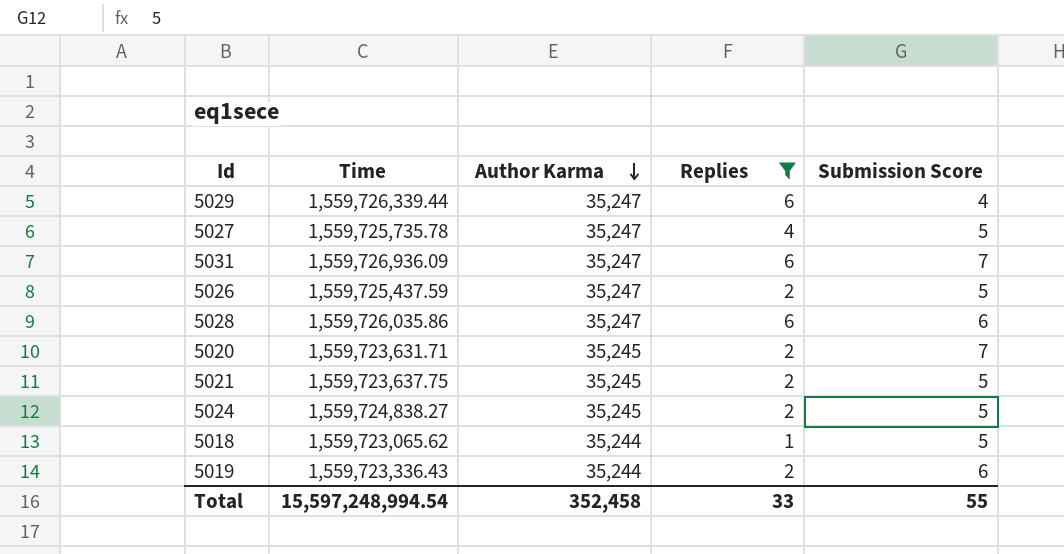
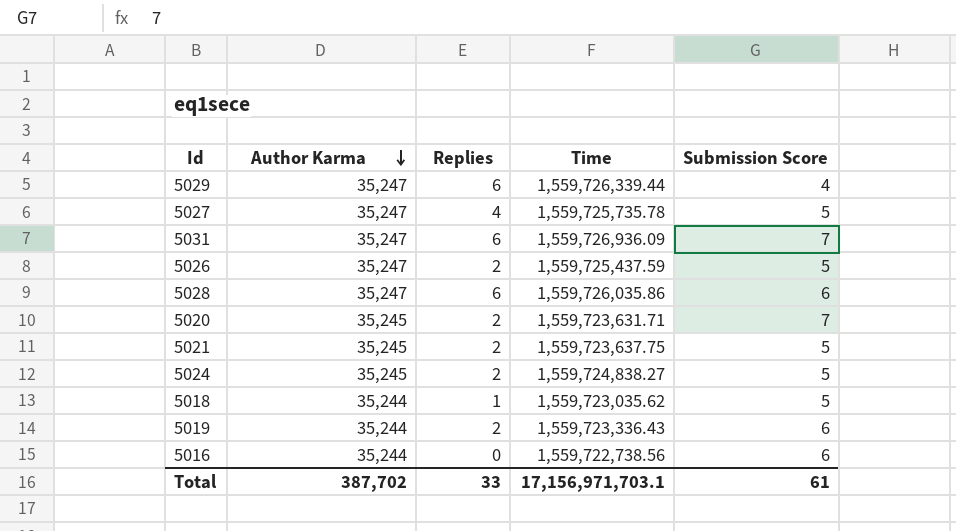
filter: Replies != 0 -> none
column Time | position: 2 -> 4
5018 | Time: 1,559,723,065.62 -> 1,559,723,035.62
Total | Author Karma: 352,458 -> 387,702
Total | Time: 15,597,248,994.54 -> 17,156,971,703.1
Total | Submission Score: 55 -> 61

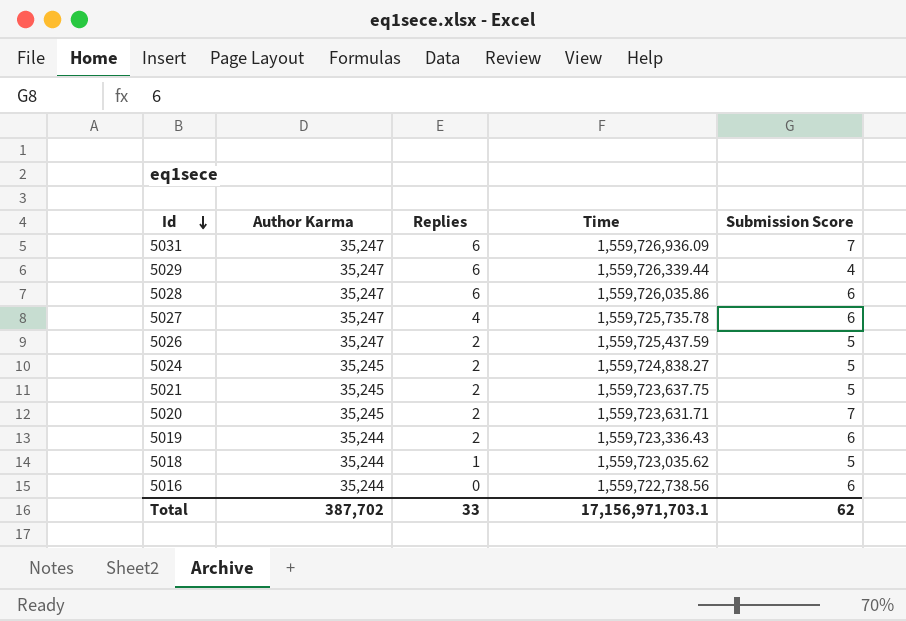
row order: Author Karma descending -> Id descending
5027 | Submission Score: 5 -> 6
Total | Submission Score: 61 -> 62

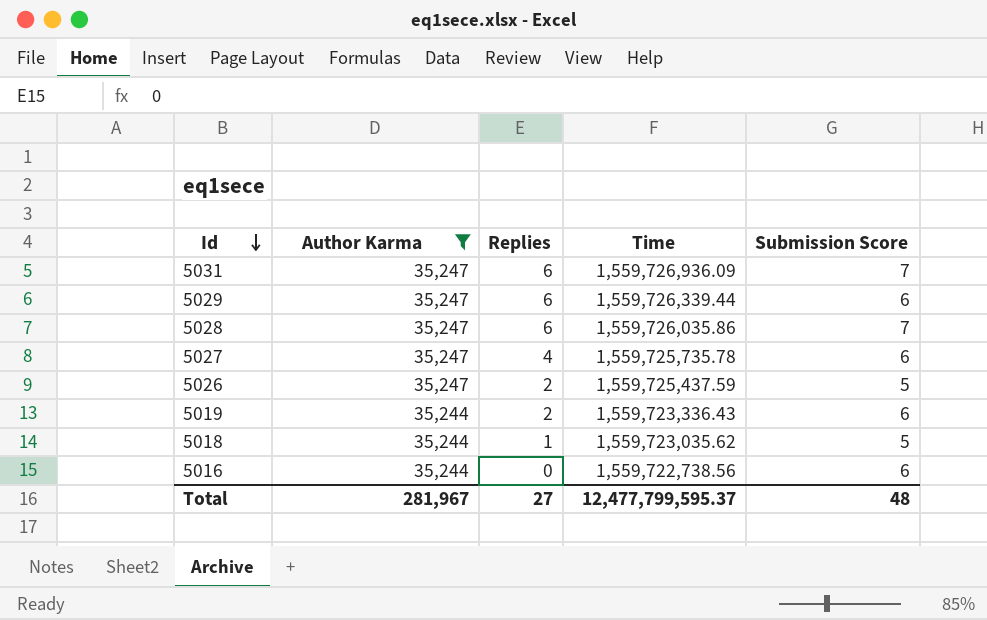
filter: none -> Author Karma != 35,245
5029 | Submission Score: 4 -> 6
5028 | Submission Score: 6 -> 7
Total | Author Karma: 387,702 -> 281,967
Total | Replies: 33 -> 27
Total | Time: 17,156,971,703.1 -> 12,477,799,595.37
Total | Submission Score: 62 -> 48

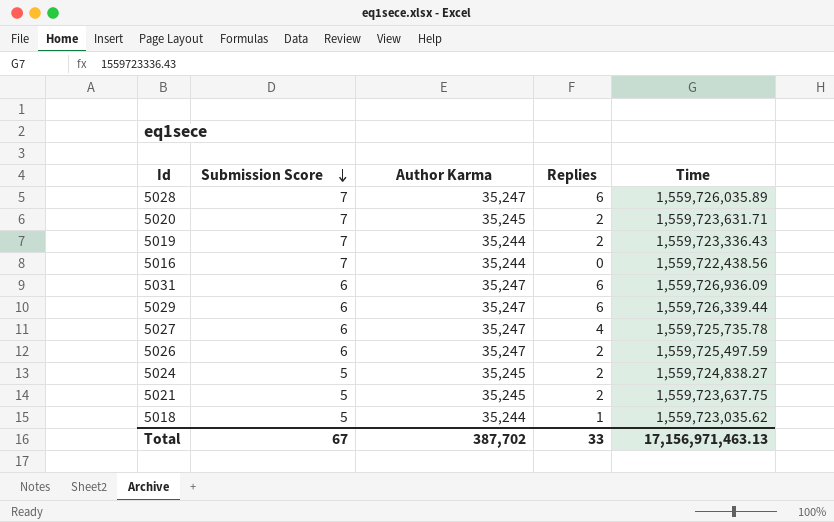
filter: Author Karma != 35,245 -> none
row order: Id descending -> Submission Score descending
column Submission Score | position: 5 -> 2
5028 | Time: 1,559,726,035.86 -> 1,559,726,035.89
5019 | Submission Score: 6 -> 7
5016 | Submission Score: 6 -> 7
5016 | Time: 1,559,722,738.56 -> 1,559,722,438.56
5031 | Submission Score: 7 -> 6
5026 | Submission Score: 5 -> 6
5026 | Time: 1,559,725,437.59 -> 1,559,725,497.59
Total | Submission Score: 48 -> 67
Total | Author Karma: 281,967 -> 387,702
Total | Replies: 27 -> 33
Total | Time: 12,477,799,595.37 -> 17,156,971,463.13

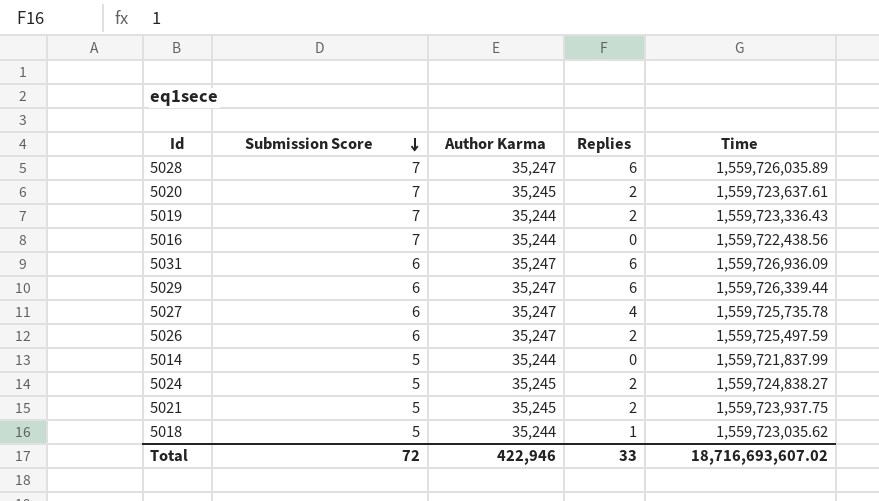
5020 | Time: 1,559,723,631.71 -> 1,559,723,637.61
row 5014: none -> 5 | 35,244 | 0 | 1,559,721,837.99
5021 | Time: 1,559,723,637.75 -> 1,559,723,937.75
Total | Submission Score: 67 -> 72
Total | Author Karma: 387,702 -> 422,946
Total | Time: 17,156,971,463.13 -> 18,716,693,607.02

